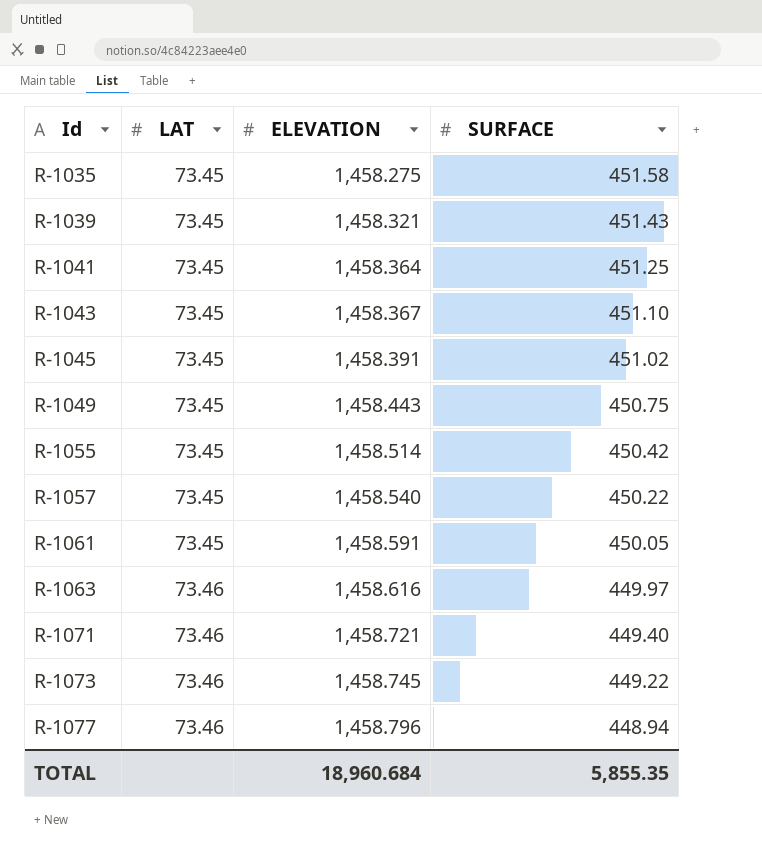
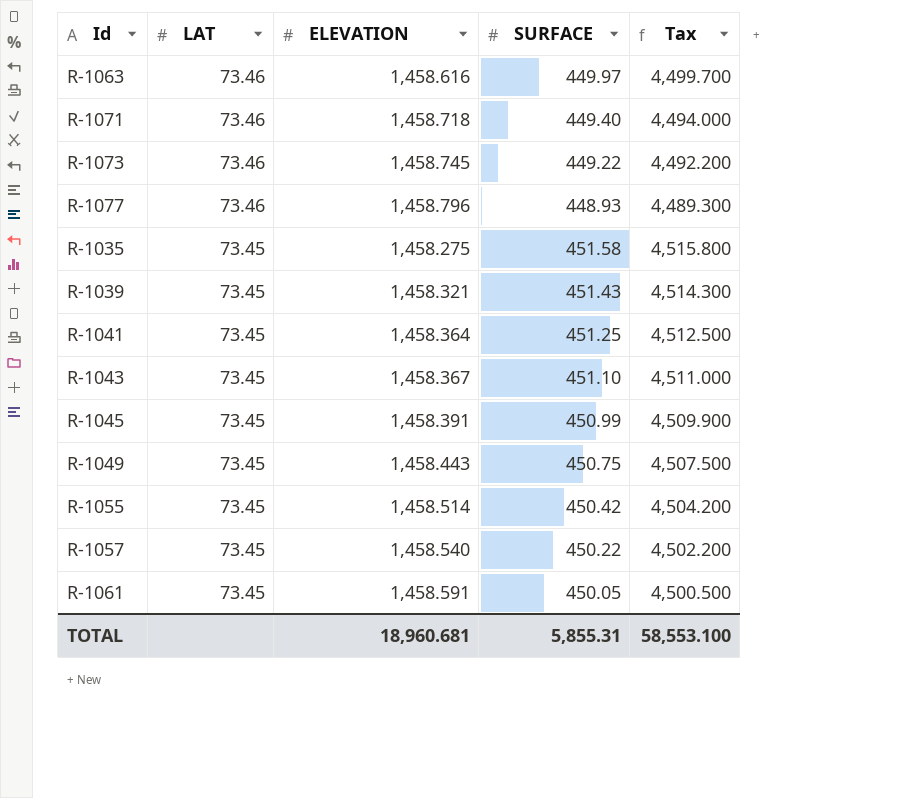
row order: Id ascending -> LAT descending
column Tax | formula: none -> [SURFACE] * 10
R-1071 | ELEVATION: 1,458.721 -> 1,458.718
R-1077 | SURFACE: 448.94 -> 448.93
R-1045 | SURFACE: 451.02 -> 450.99
TOTAL | ELEVATION: 18,960.684 -> 18,960.681
TOTAL | SURFACE: 5,855.35 -> 5,855.31

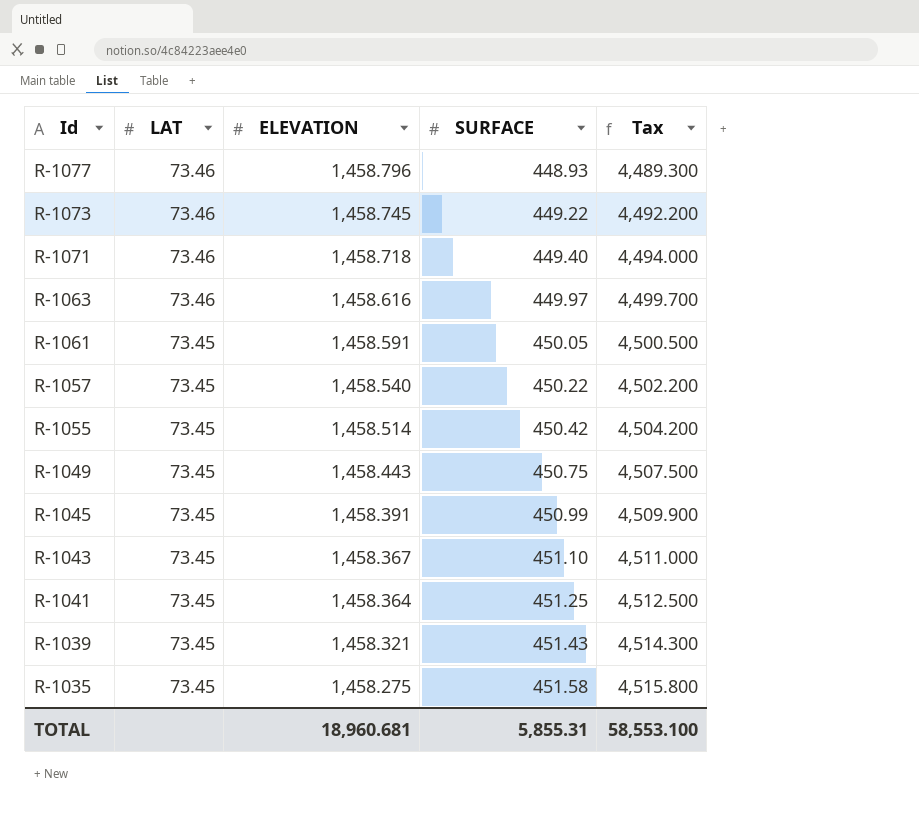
row order: LAT descending -> Id descending

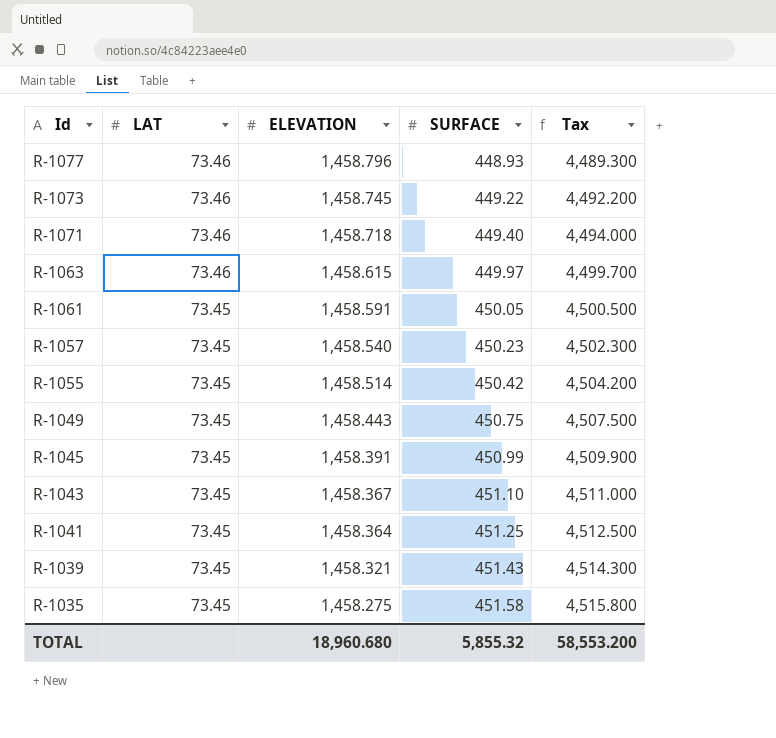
R-1063 | ELEVATION: 1,458.616 -> 1,458.615
R-1057 | SURFACE: 450.22 -> 450.23
R-1057 | Tax: 4,502.200 -> 4,502.300
TOTAL | ELEVATION: 18,960.681 -> 18,960.680
TOTAL | SURFACE: 5,855.31 -> 5,855.32
TOTAL | Tax: 58,553.100 -> 58,553.200

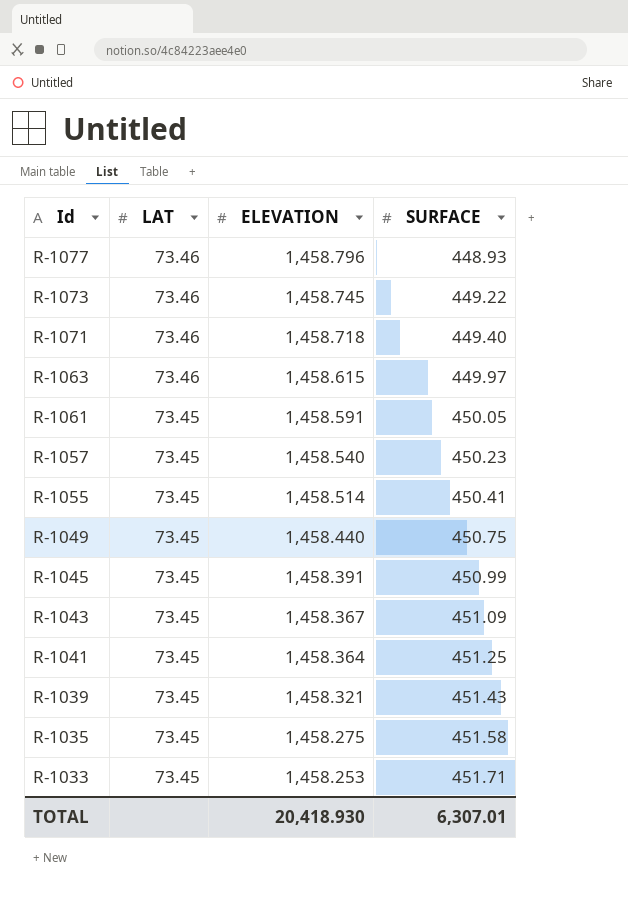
column Tax | formula: [SURFACE] * 10 -> none
R-1055 | SURFACE: 450.42 -> 450.41
R-1049 | ELEVATION: 1,458.443 -> 1,458.440
R-1043 | SURFACE: 451.10 -> 451.09
row R-1033: none -> 73.45 | 1,458.253 | 451.71
TOTAL | ELEVATION: 18,960.680 -> 20,418.930
TOTAL | SURFACE: 5,855.32 -> 6,307.01

